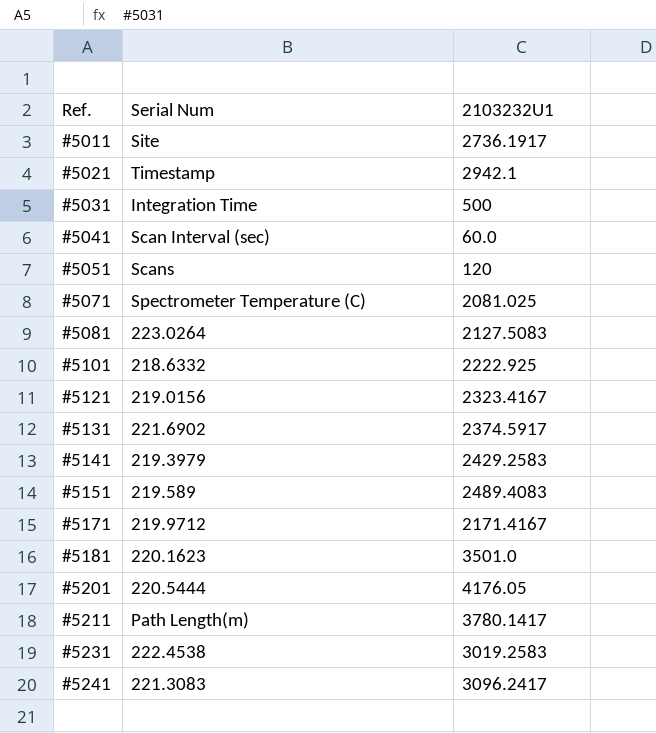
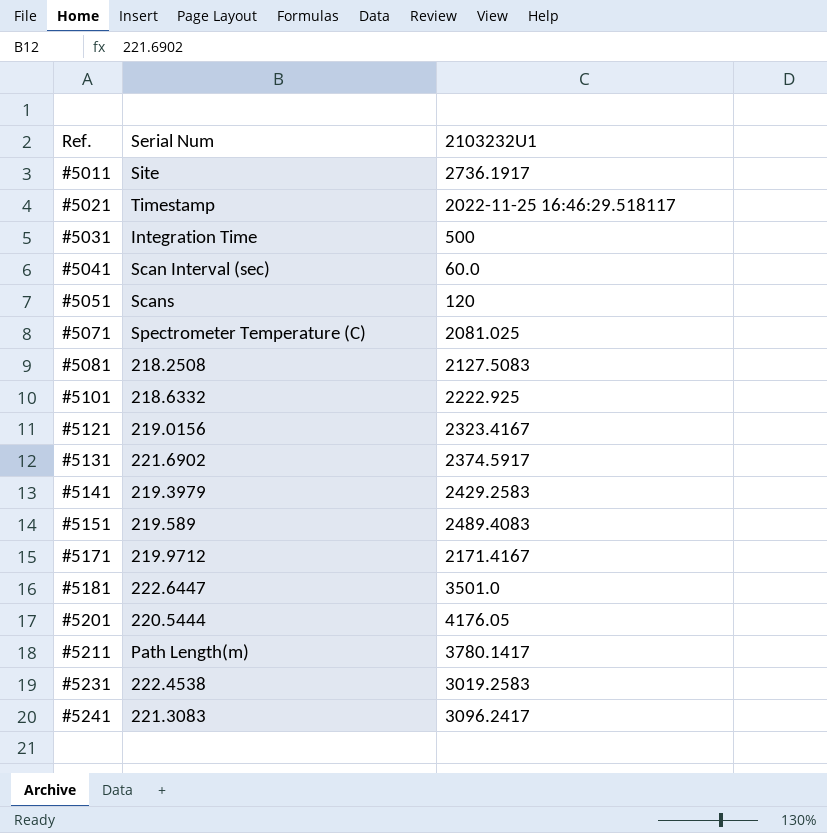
#5021 | 2103232U1: 2942.1 -> 2022-11-25 16:46:29.518117
#5081 | Serial Num: 223.0264 -> 218.2508
#5181 | Serial Num: 220.1623 -> 222.6447

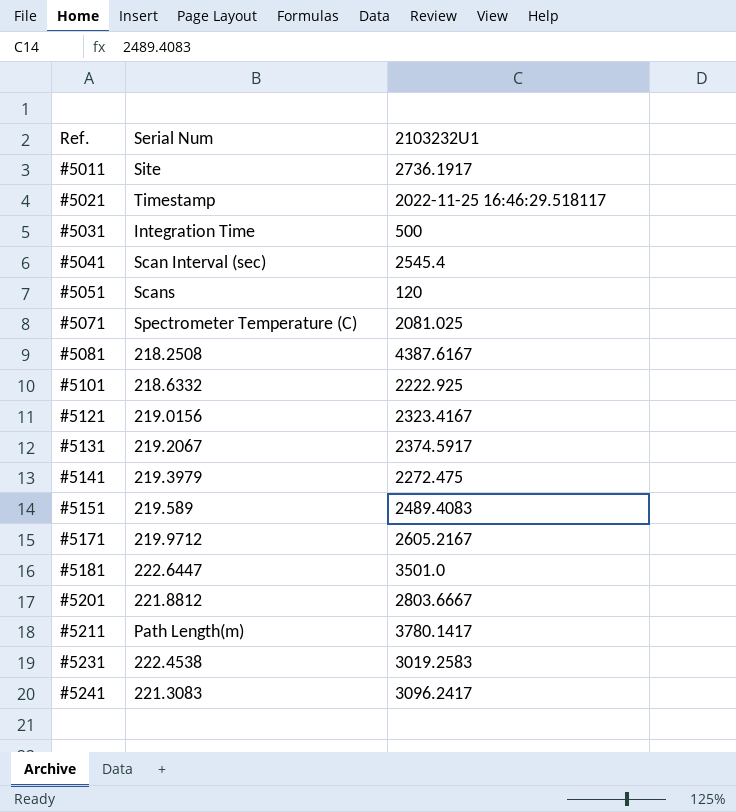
#5041 | 2103232U1: 60.0 -> 2545.4
#5081 | 2103232U1: 2127.5083 -> 4387.6167
#5131 | Serial Num: 221.6902 -> 219.2067
#5141 | 2103232U1: 2429.2583 -> 2272.475
#5171 | 2103232U1: 2171.4167 -> 2605.2167
#5201 | Serial Num: 220.5444 -> 221.8812
#5201 | 2103232U1: 4176.05 -> 2803.6667

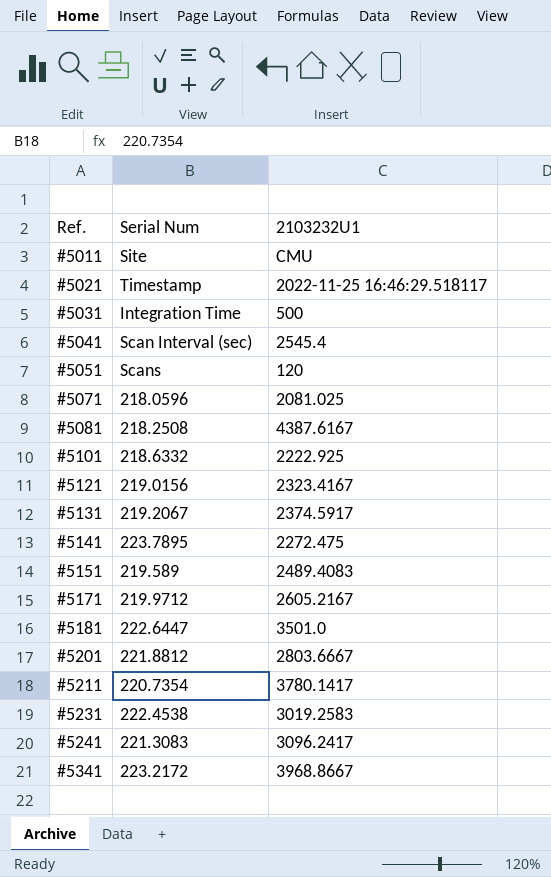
#5011 | 2103232U1: 2736.1917 -> CMU
#5071 | Serial Num: Spectrometer Temperature (C) -> 218.0596
#5141 | Serial Num: 219.3979 -> 223.7895
#5211 | Serial Num: Path Length(m) -> 220.7354
row #5341: none -> 223.2172 | 3968.8667

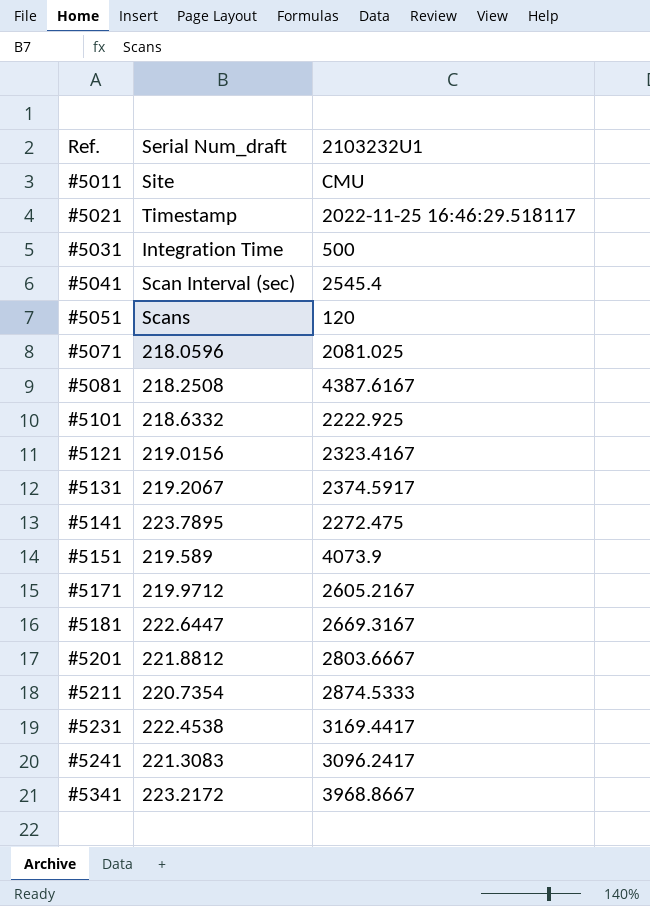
column name: Serial Num -> Serial Num_draft
#5151 | 2103232U1: 2489.4083 -> 4073.9
#5181 | 2103232U1: 3501.0 -> 2669.3167
#5211 | 2103232U1: 3780.1417 -> 2874.5333
#5231 | 2103232U1: 3019.2583 -> 3169.4417

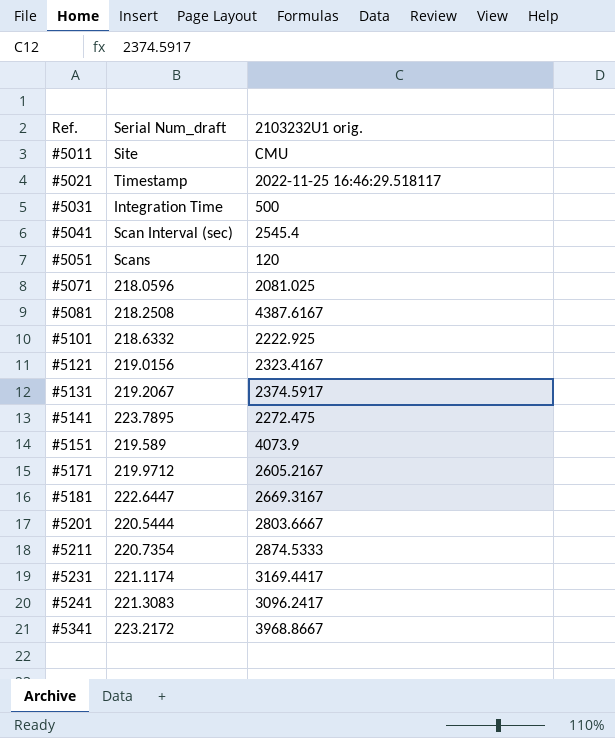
column name: 2103232U1 -> 2103232U1 orig.
#5201 | Serial Num_draft: 221.8812 -> 220.5444
#5231 | Serial Num_draft: 222.4538 -> 221.1174

